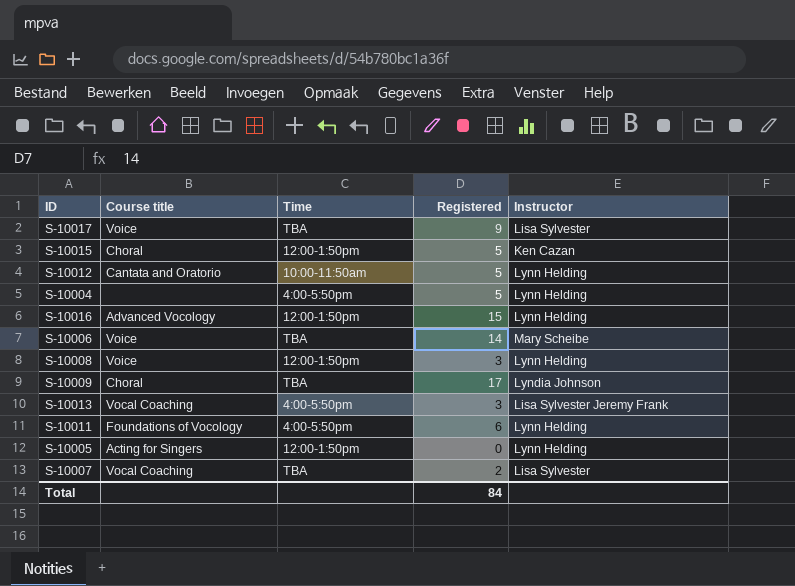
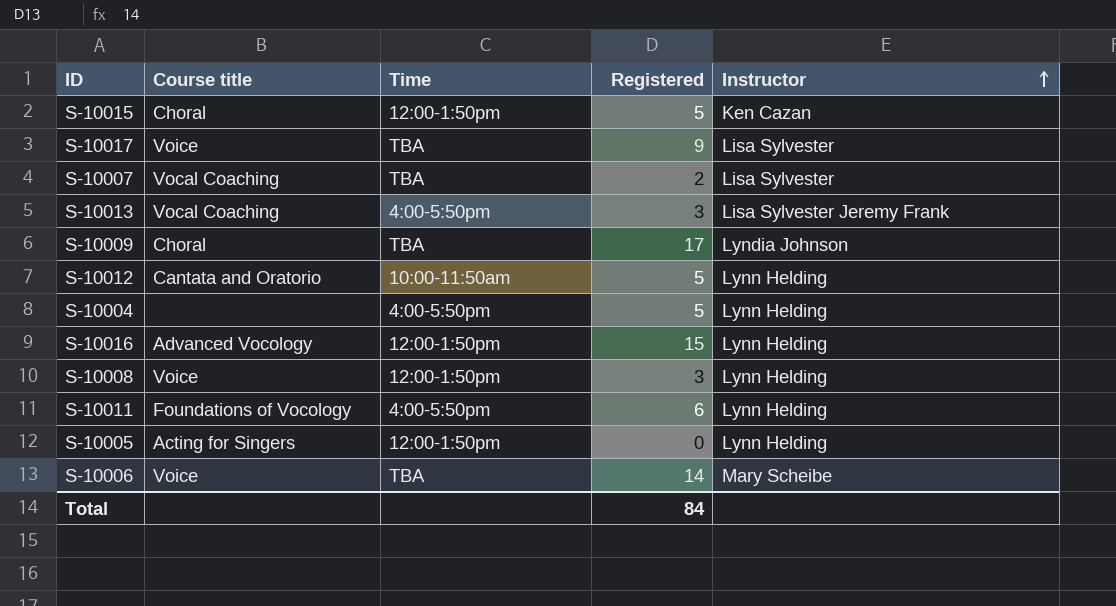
row order: none -> Instructor ascending

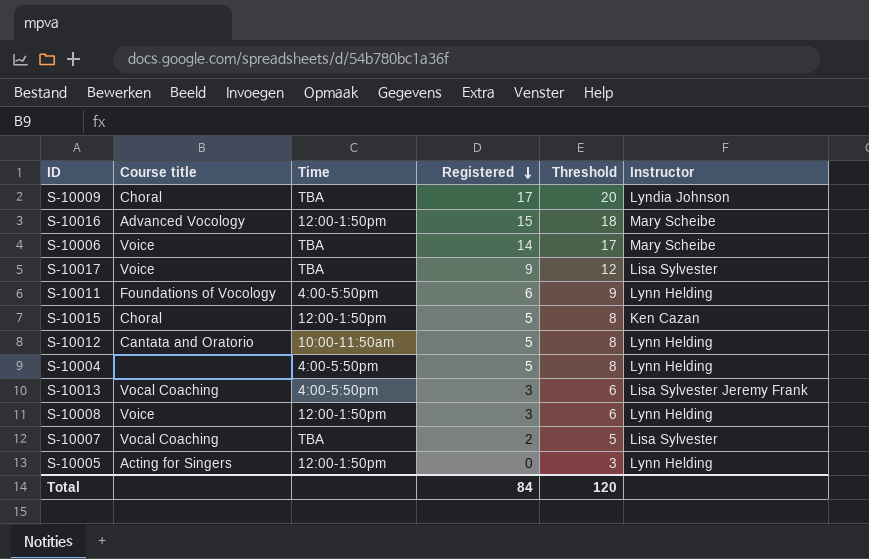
row order: Instructor ascending -> Registered descending
column Threshold | formula: none -> [Registered] + 3
S-10016 | Instructor: Lynn Helding -> Mary Scheibe

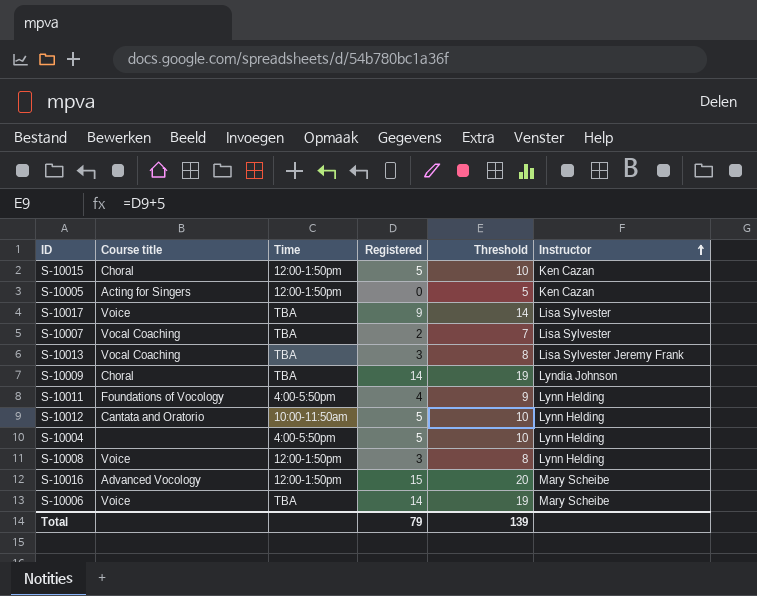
row order: Registered descending -> Instructor ascending
column Threshold | formula: [Registered] + 3 -> [Registered] + 5
S-10005 | Instructor: Lynn Helding -> Ken Cazan
S-10013 | Time: 4:00-5:50pm -> TBA
S-10009 | Registered: 17 -> 14
S-10011 | Registered: 6 -> 4
Total | Registered: 84 -> 79
Total | Threshold: 120 -> 139

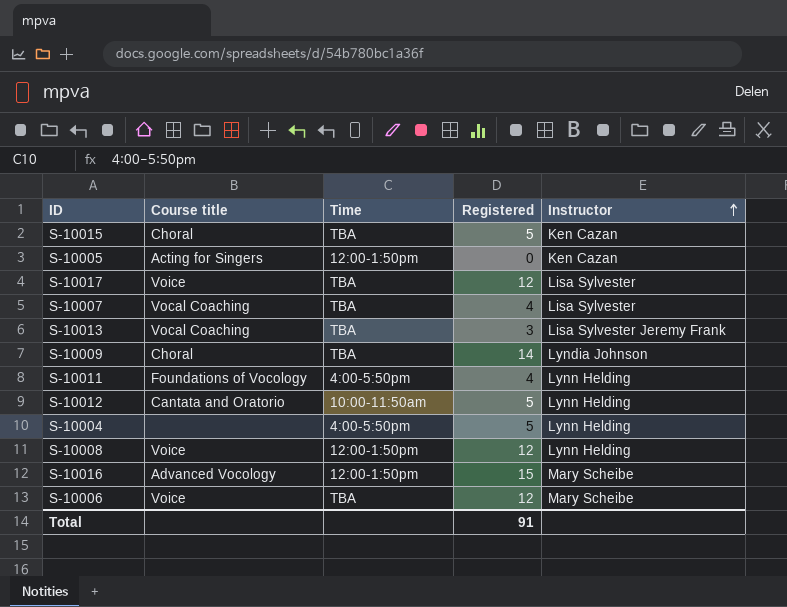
column Threshold | formula: [Registered] + 5 -> none
S-10015 | Time: 12:00-1:50pm -> TBA
S-10017 | Registered: 9 -> 12
S-10007 | Registered: 2 -> 4
S-10008 | Registered: 3 -> 12
S-10006 | Registered: 14 -> 12
Total | Registered: 79 -> 91

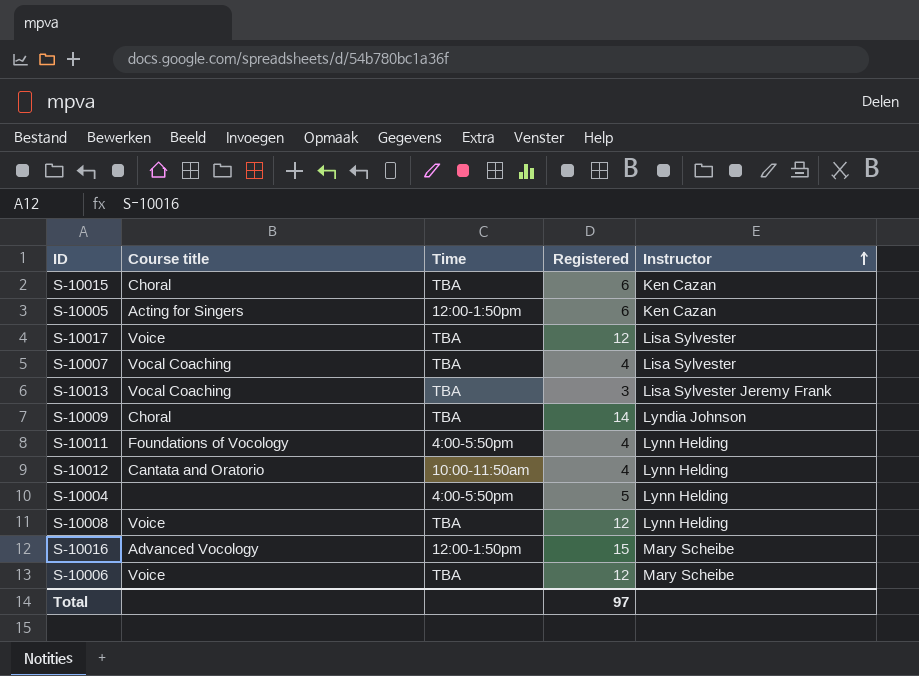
S-10015 | Registered: 5 -> 6
S-10005 | Registered: 0 -> 6
S-10012 | Registered: 5 -> 4
S-10008 | Time: 12:00-1:50pm -> TBA
Total | Registered: 91 -> 97

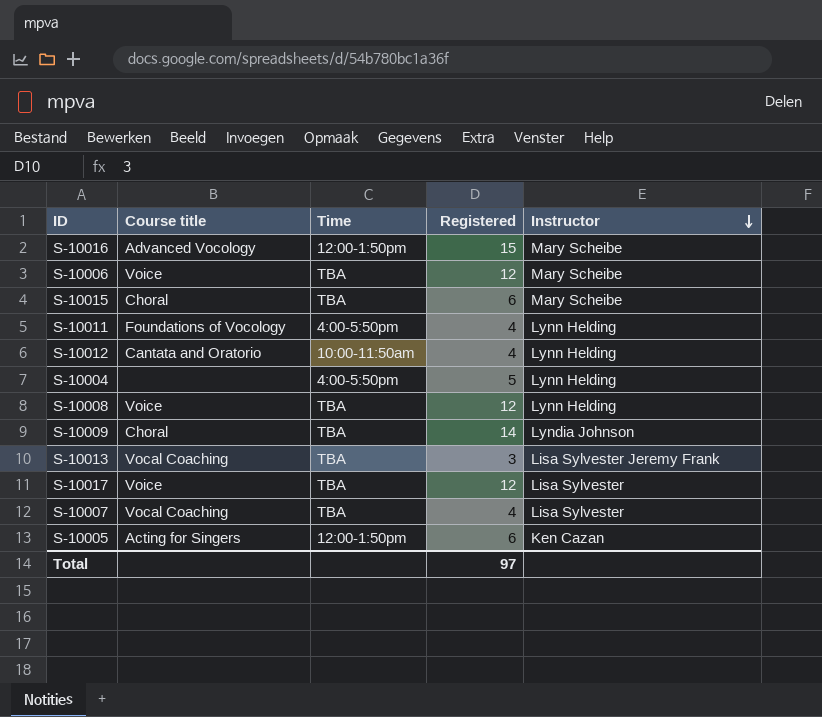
row order: Instructor ascending -> Instructor descending
S-10015 | Instructor: Ken Cazan -> Mary Scheibe

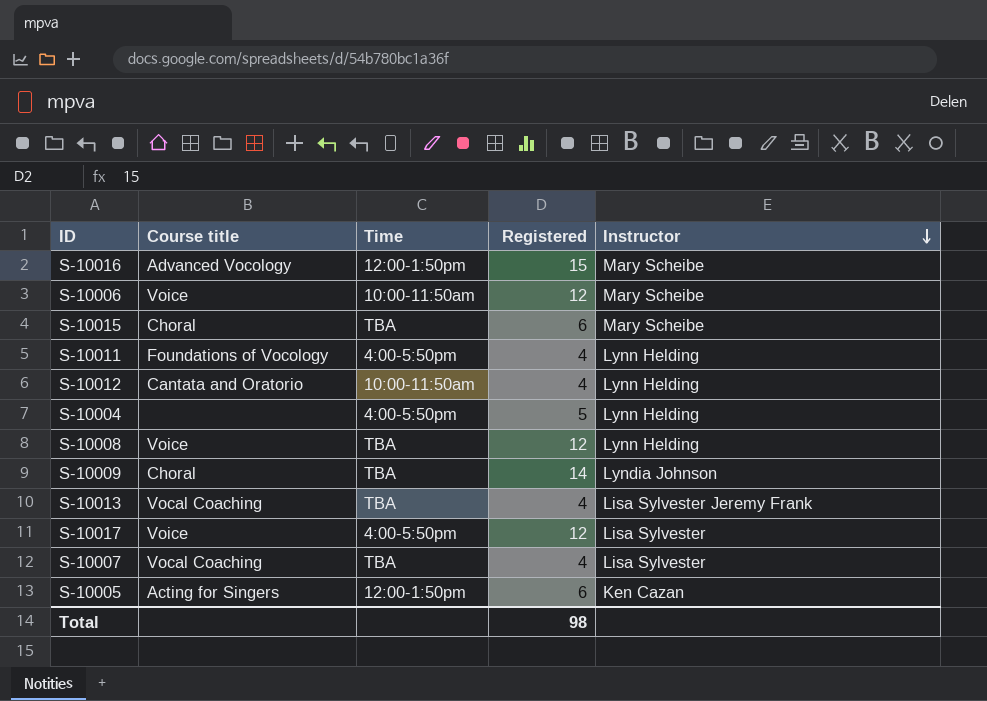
S-10006 | Time: TBA -> 10:00-11:50am
S-10013 | Registered: 3 -> 4
S-10017 | Time: TBA -> 4:00-5:50pm
Total | Registered: 97 -> 98

